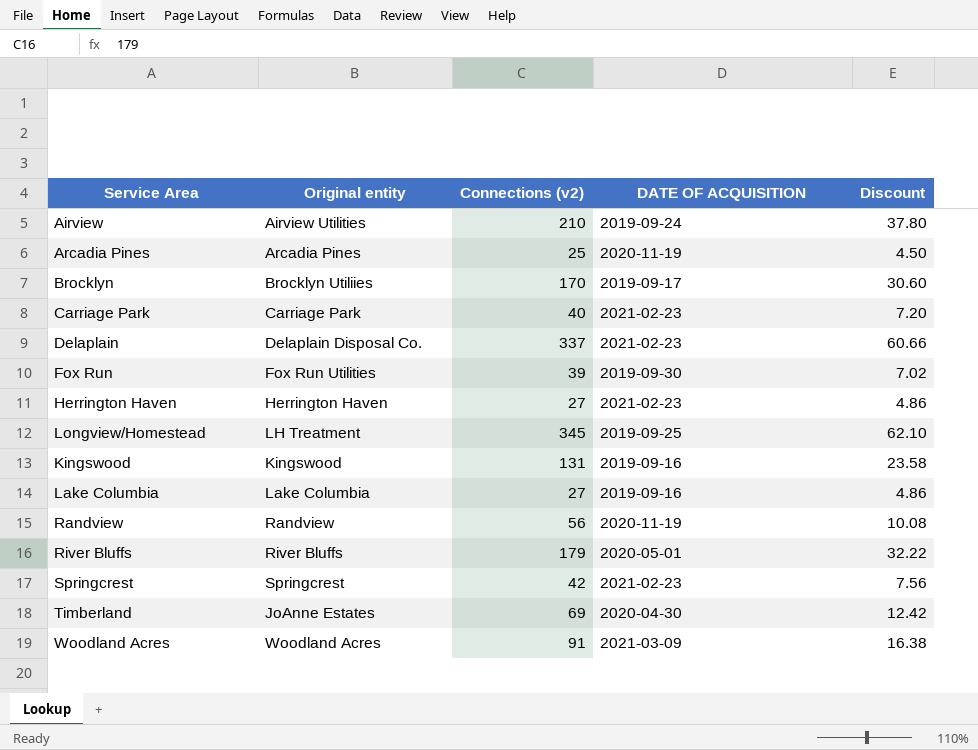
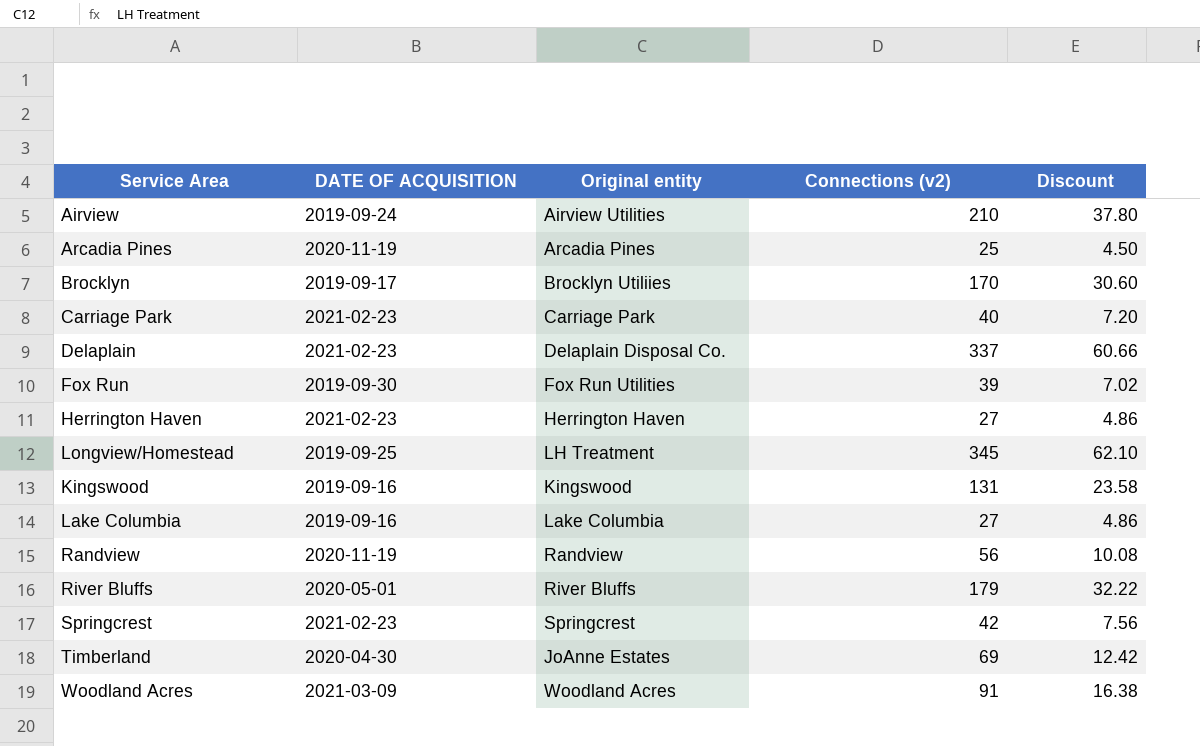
column DATE OF ACQUISITION | position: 4 -> 2

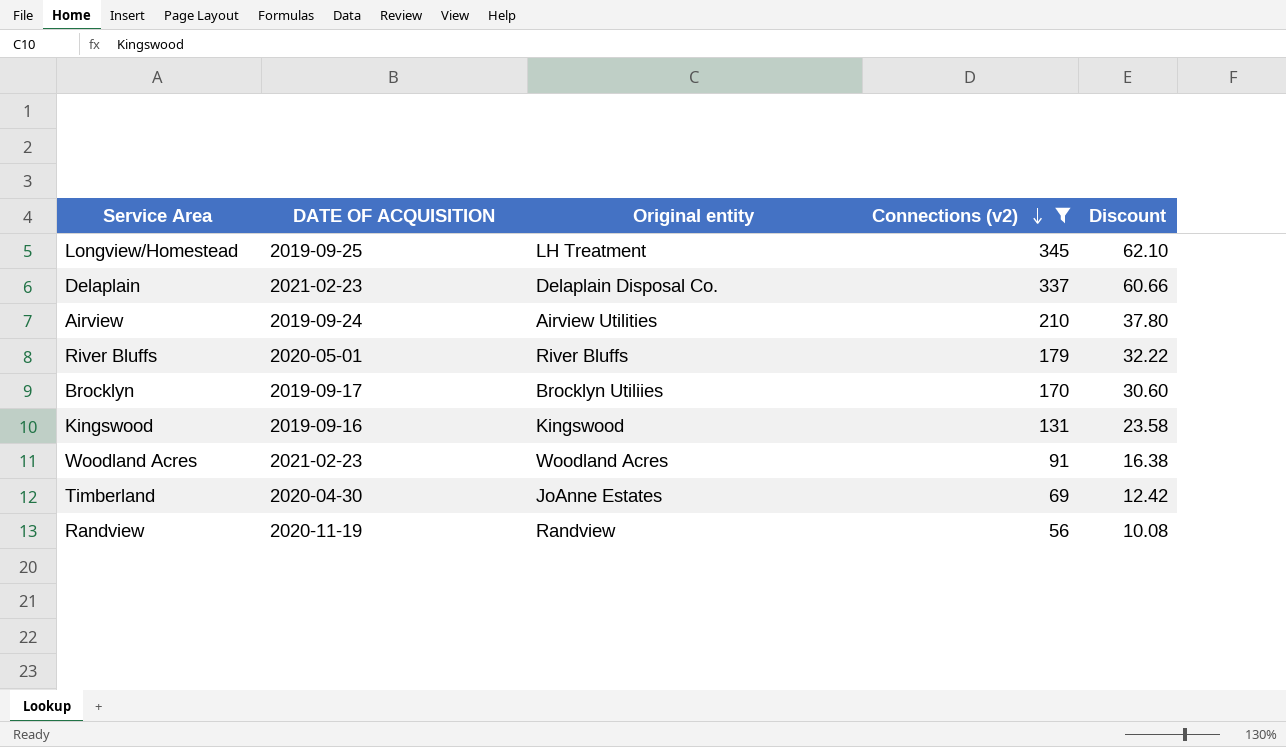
filter: none -> Connections (v2) >= 56
row order: none -> Connections (v2) descending
Woodland Acres | DATE OF ACQUISITION: 2021-03-09 -> 2021-02-23

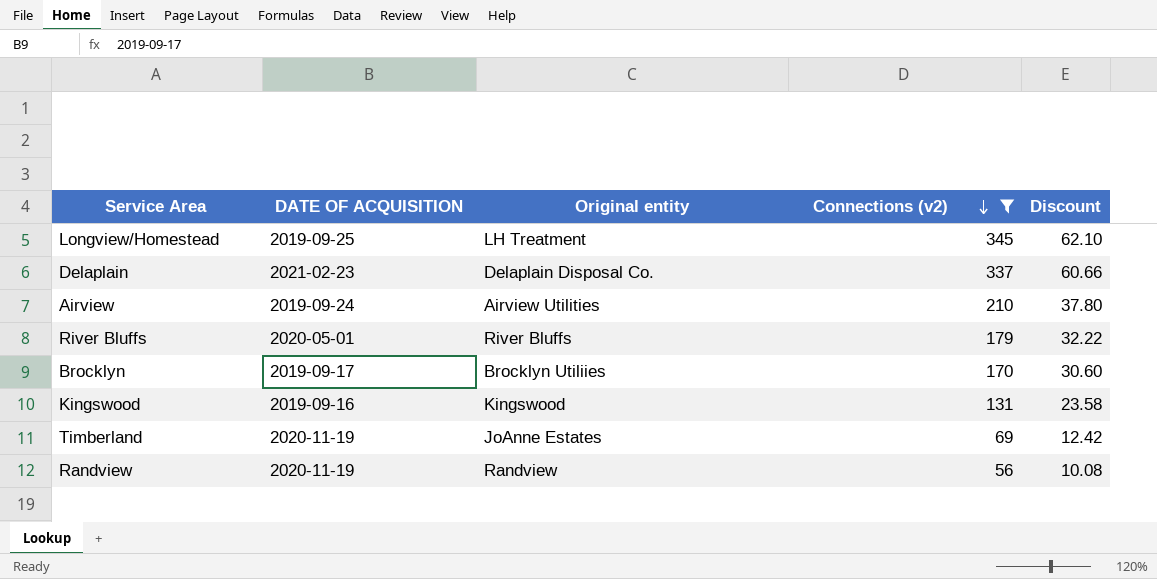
row Woodland Acres: 2021-02-23 | Woodland Acres | 91 | 16.38 -> none
Timberland | DATE OF ACQUISITION: 2020-04-30 -> 2020-11-19

